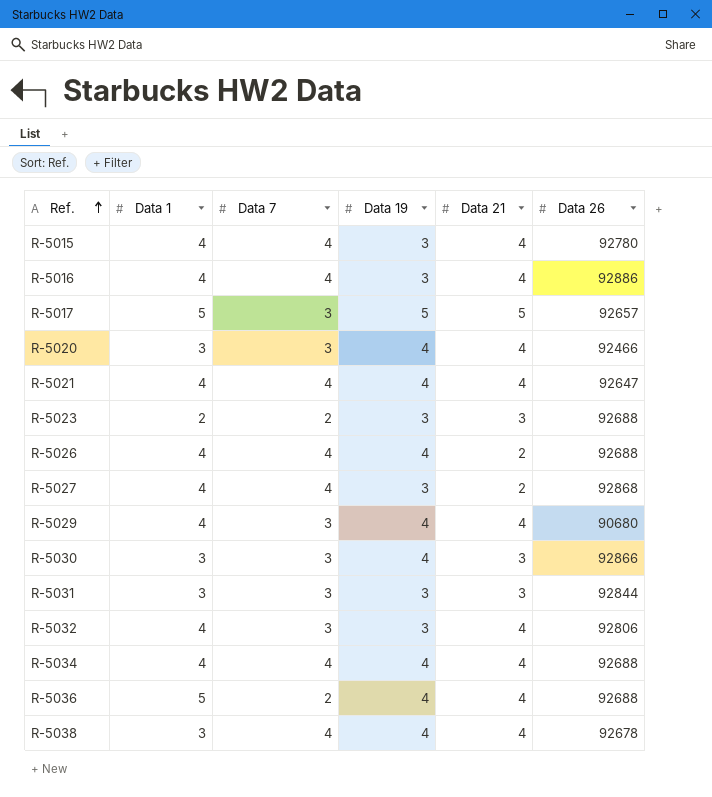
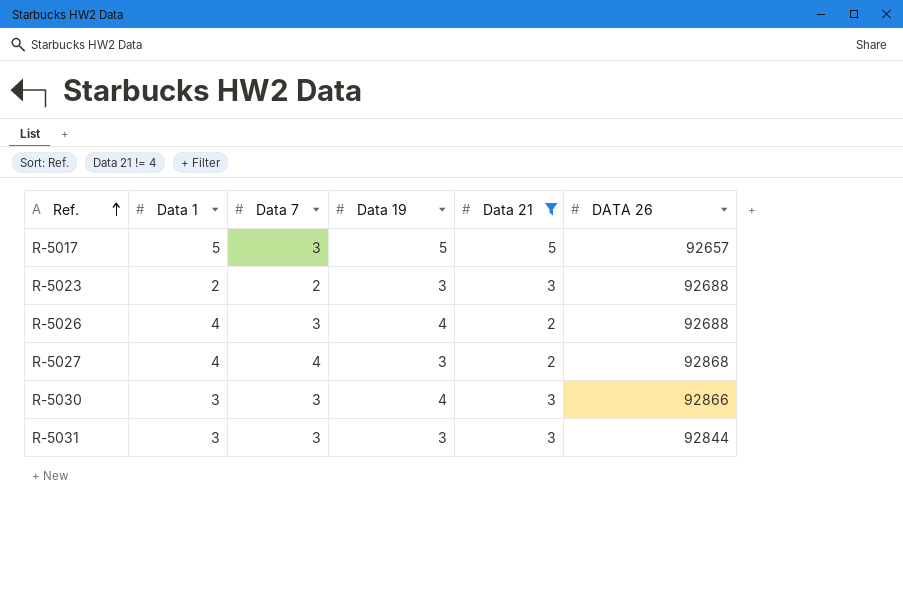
filter: none -> Data 21 != 4
column name: Data 26 -> DATA 26
R-5026 | Data 7: 4 -> 3

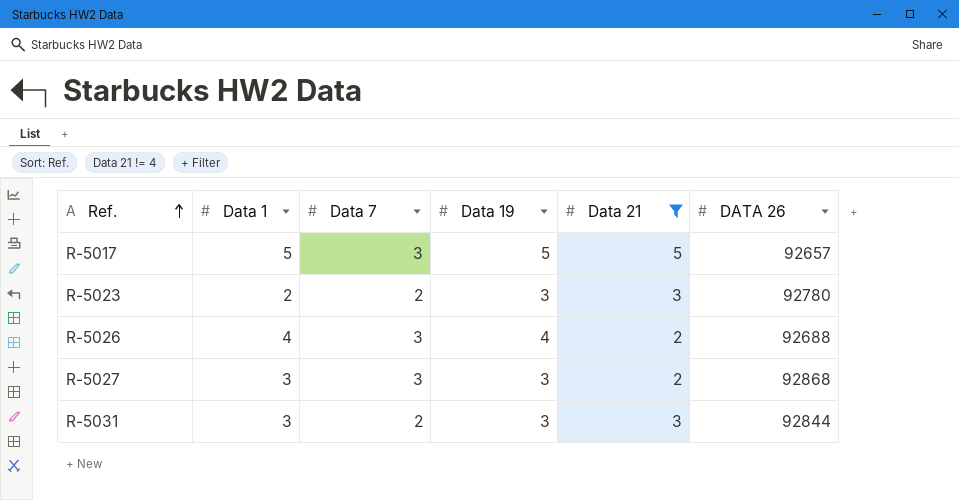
row R-5030: 3 | 3 | 4 | 3 | 92866 -> none
R-5023 | DATA 26: 92688 -> 92780
R-5027 | Data 1: 4 -> 3
R-5027 | Data 7: 4 -> 3
R-5031 | Data 7: 3 -> 2

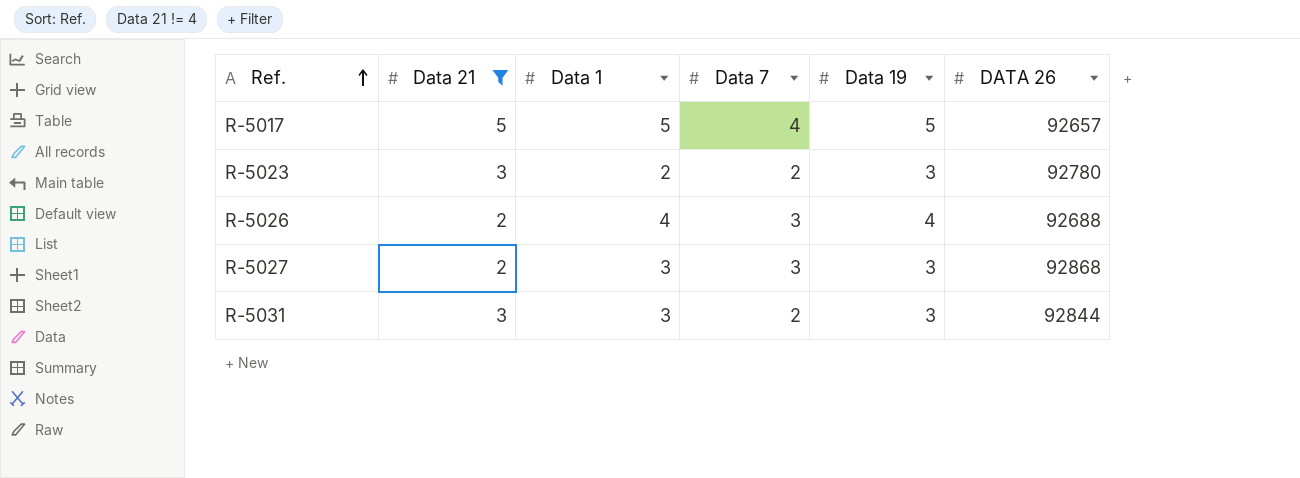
column Data 21 | position: 5 -> 2
R-5017 | Data 7: 3 -> 4

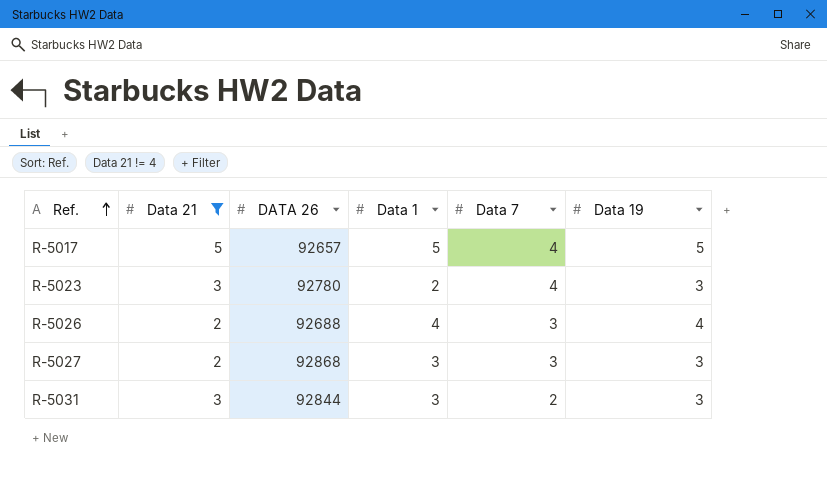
column DATA 26 | position: 6 -> 3
R-5023 | Data 7: 2 -> 4

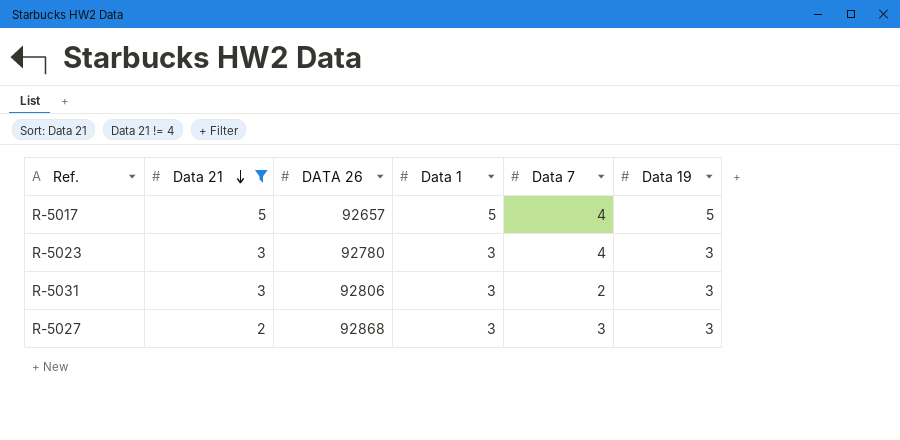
row order: Ref. ascending -> Data 21 descending
row R-5026: 2 | 92688 | 4 | 3 | 4 -> none
R-5023 | Data 1: 2 -> 3
R-5031 | DATA 26: 92844 -> 92806

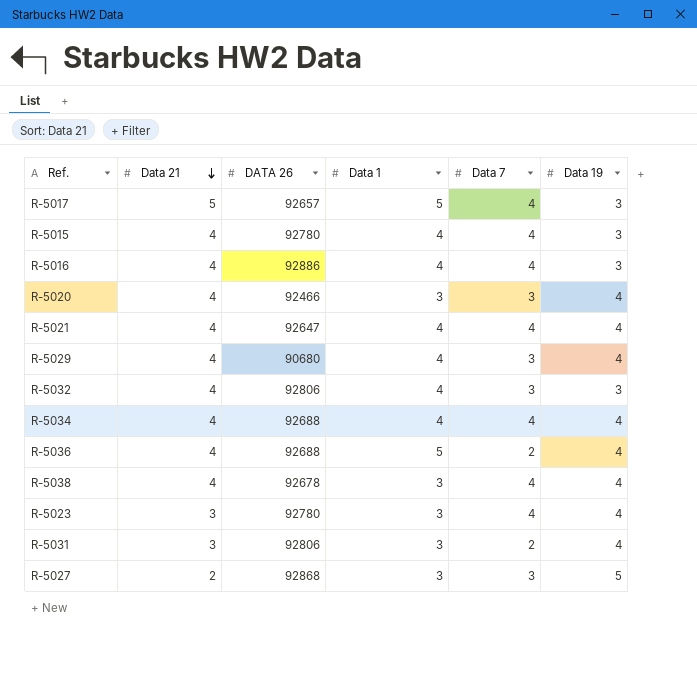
filter: Data 21 != 4 -> none
R-5017 | Data 19: 5 -> 3
R-5023 | Data 19: 3 -> 4
R-5031 | Data 19: 3 -> 4
R-5027 | Data 19: 3 -> 5

